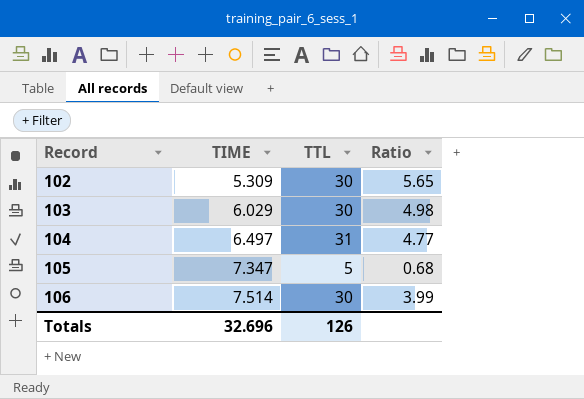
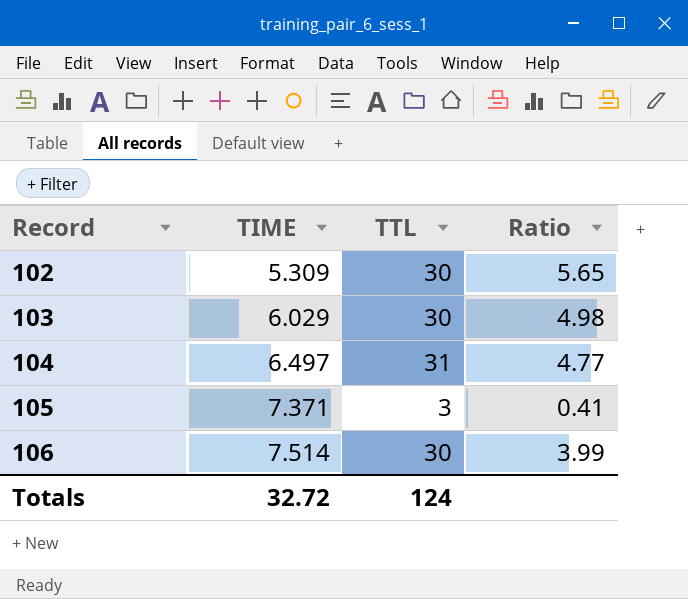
105 | TIME: 7.347 -> 7.371
105 | TTL: 5 -> 3
105 | Ratio: 0.68 -> 0.41
Totals | TIME: 32.696 -> 32.72
Totals | TTL: 126 -> 124

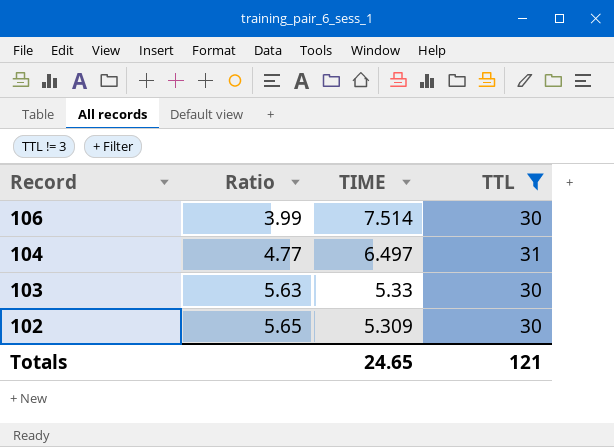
filter: none -> TTL != 3
row order: Record ascending -> Record descending
column Ratio | position: 4 -> 2
103 | Ratio: 4.98 -> 5.63
103 | TIME: 6.029 -> 5.33
Totals | TIME: 32.72 -> 24.65
Totals | TTL: 124 -> 121

